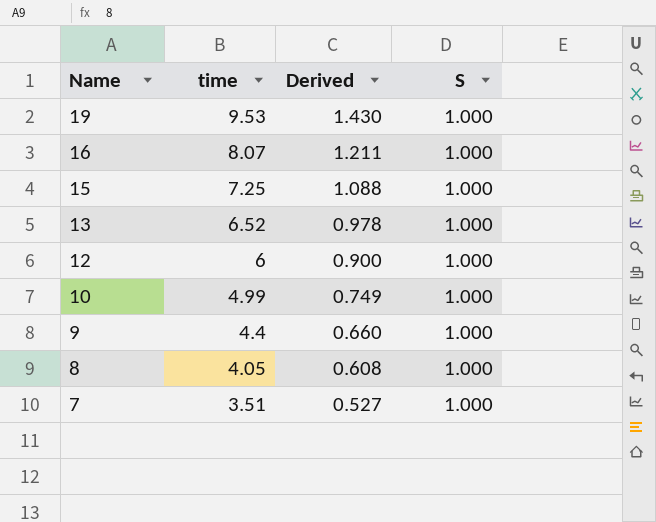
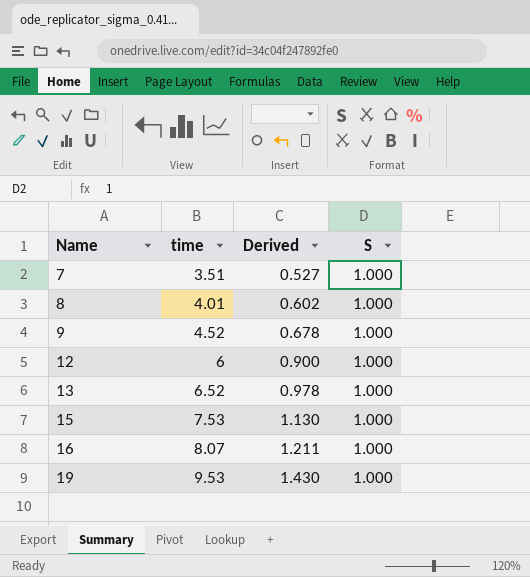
row order: Name descending -> Name ascending
row 10: 4.99 | 0.749 | 1.000 -> none
8 | time: 4.05 -> 4.01
8 | Derived: 0.608 -> 0.602
9 | time: 4.4 -> 4.52
9 | Derived: 0.660 -> 0.678
15 | time: 7.25 -> 7.53
15 | Derived: 1.088 -> 1.130

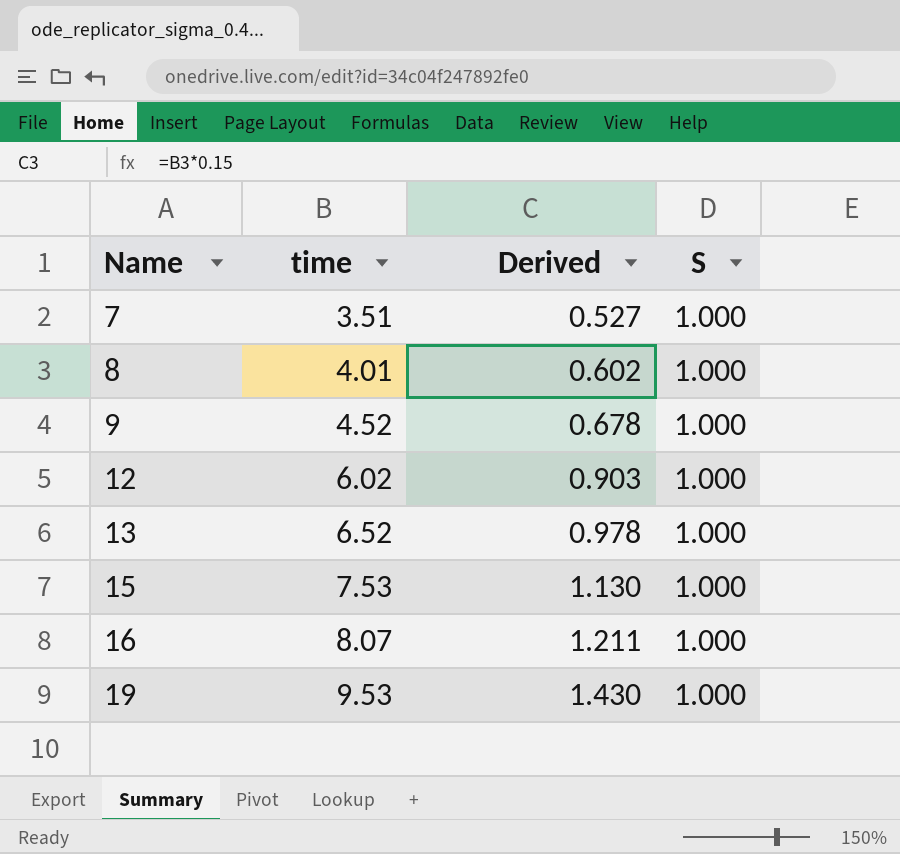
12 | time: 6 -> 6.02
12 | Derived: 0.900 -> 0.903

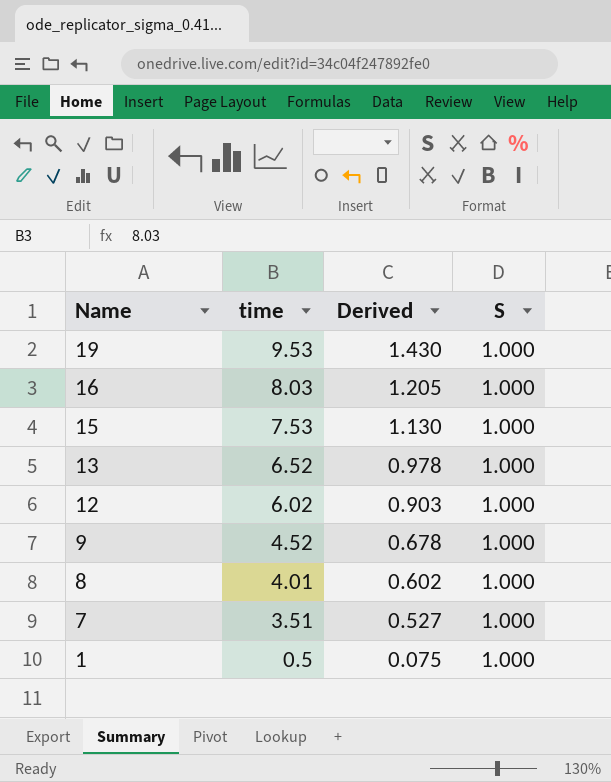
row order: Name ascending -> Name descending
16 | time: 8.07 -> 8.03
16 | Derived: 1.211 -> 1.205
row 1: none -> 0.5 | 0.075 | 1.000

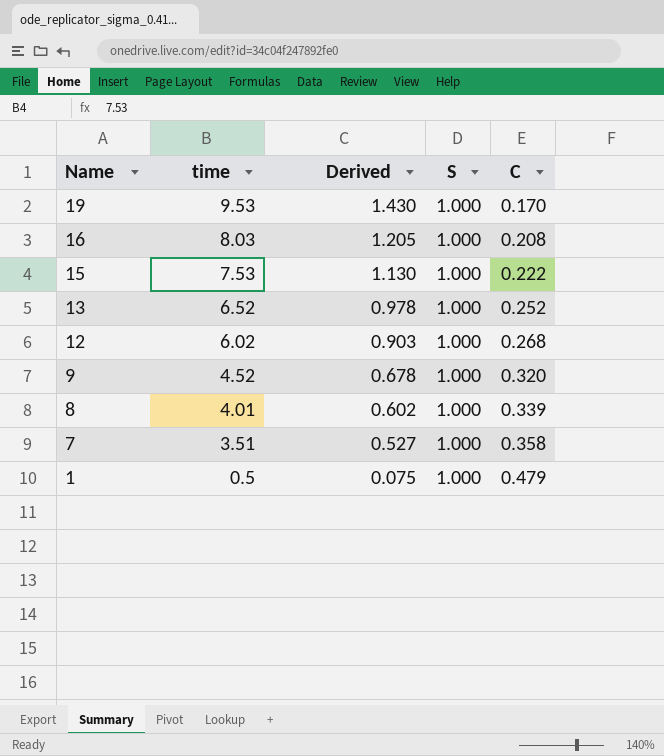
column C | position: none -> 5

